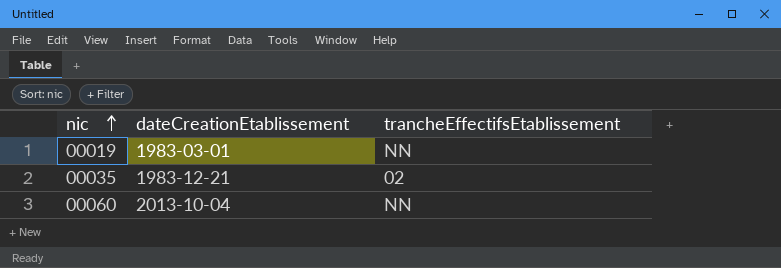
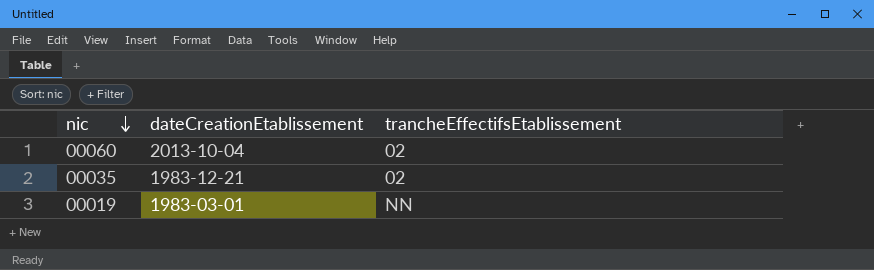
row order: nic ascending -> nic descending
00060 | trancheEffectifsEtablissement: NN -> 02

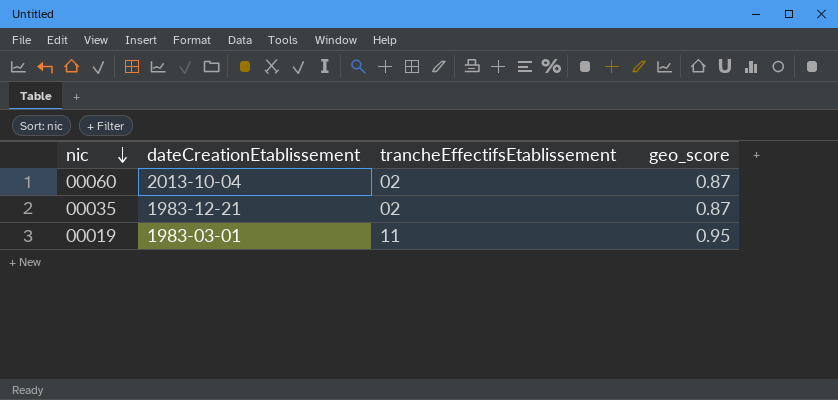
column geo_score | position: none -> 4
00019 | trancheEffectifsEtablissement: NN -> 11

